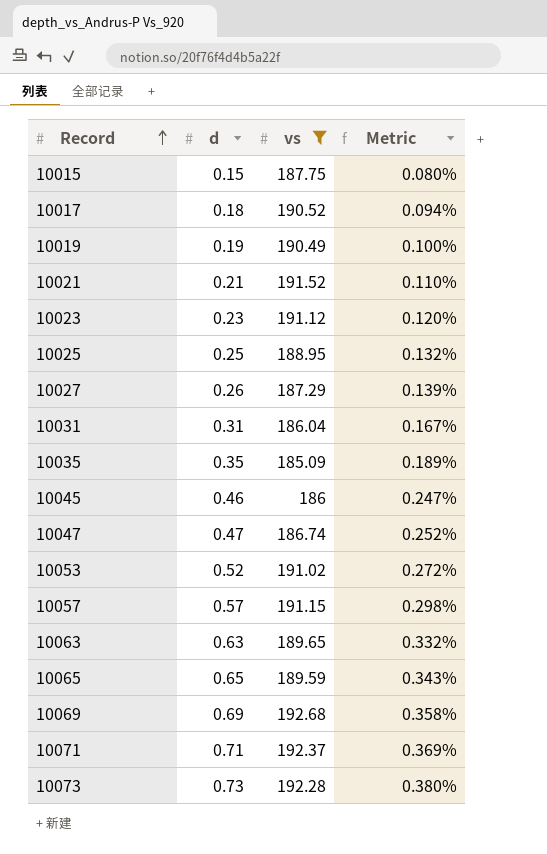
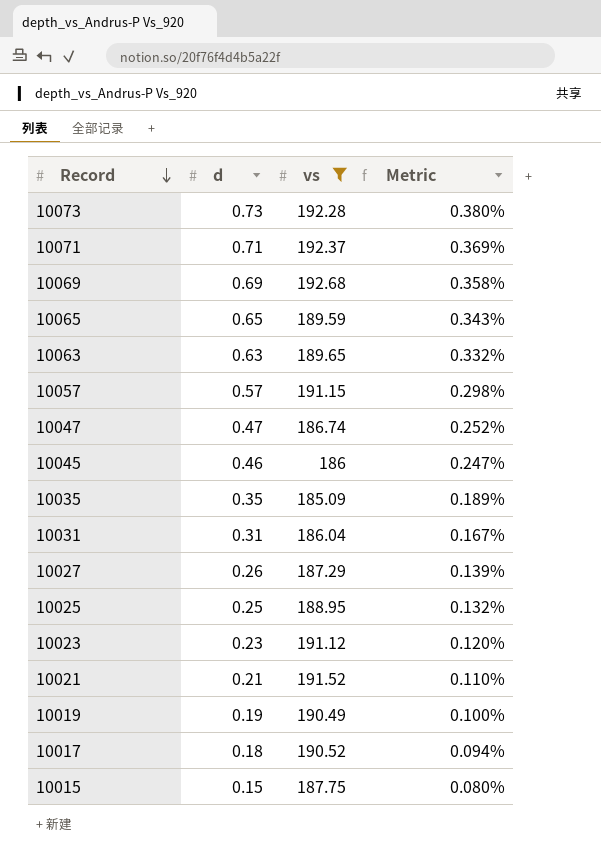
row order: Record ascending -> Record descending
row 10053: 0.52 | 191.02 | 0.272% -> none

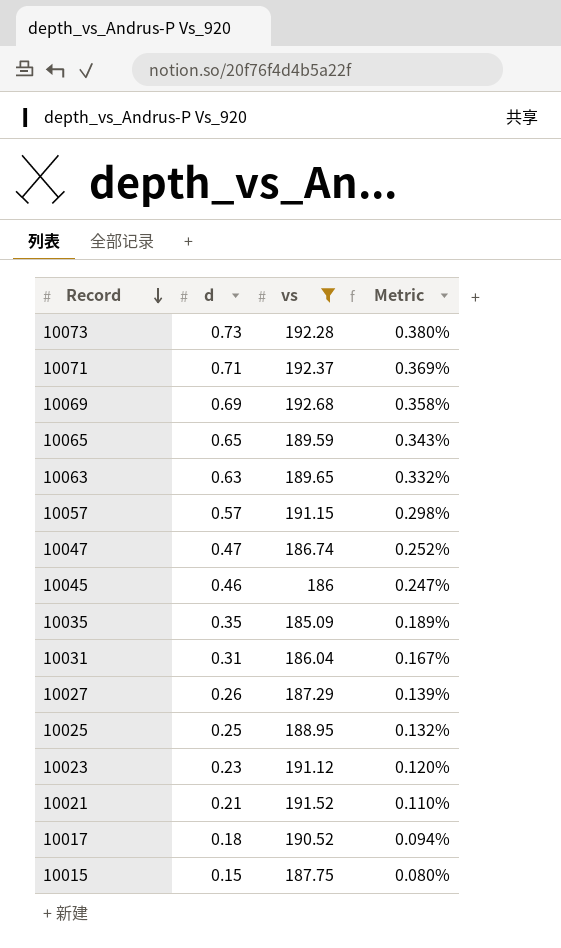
row 10019: 0.19 | 190.49 | 0.100% -> none

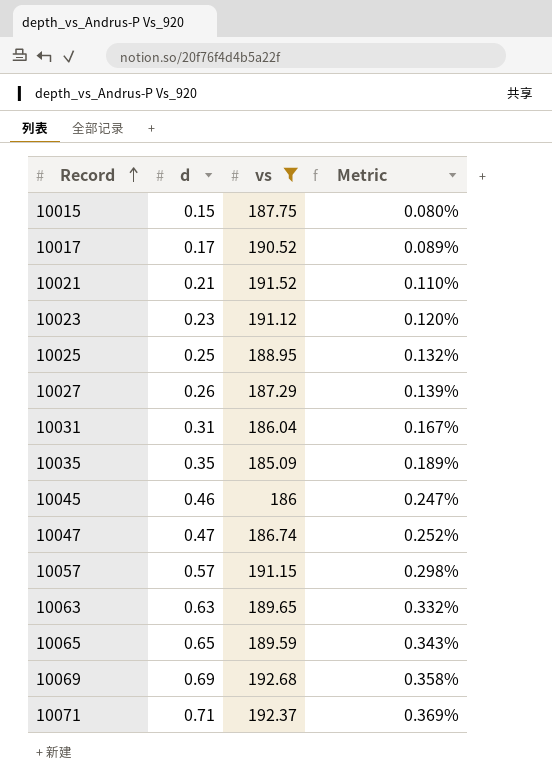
row order: Record descending -> Record ascending
row 10073: 0.73 | 192.28 | 0.380% -> none
10017 | d: 0.18 -> 0.17
10017 | Metric: 0.094% -> 0.089%

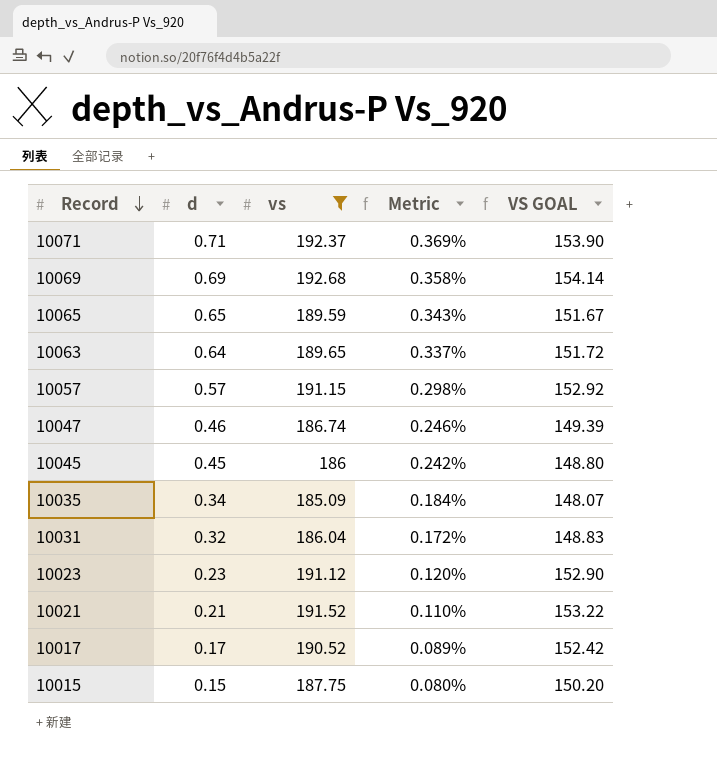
row order: Record ascending -> Record descending
column VS GOAL | formula: none -> [vs] * 0.8
row 10025: 0.25 | 188.95 | 0.132% -> none
row 10027: 0.26 | 187.29 | 0.139% -> none
10063 | d: 0.63 -> 0.64
10063 | Metric: 0.332% -> 0.337%
10047 | d: 0.47 -> 0.46
10047 | Metric: 0.252% -> 0.246%
10045 | d: 0.46 -> 0.45
10045 | Metric: 0.247% -> 0.242%
10035 | d: 0.35 -> 0.34
10035 | Metric: 0.189% -> 0.184%
10031 | d: 0.31 -> 0.32
10031 | Metric: 0.167% -> 0.172%

